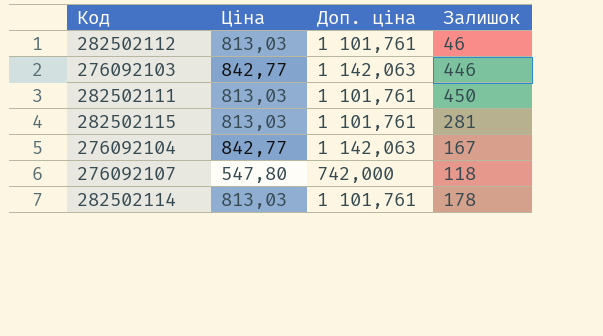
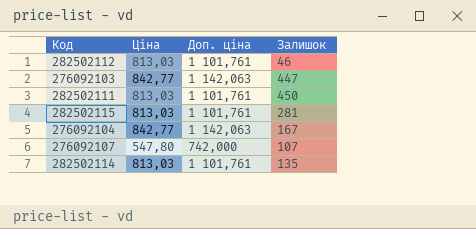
276092103 | Залишок: 446 -> 447
276092107 | Залишок: 118 -> 107
282502114 | Залишок: 178 -> 135

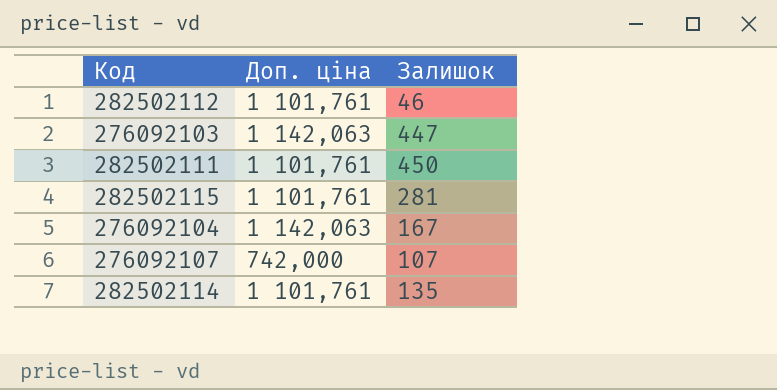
column Ціна | position: 2 -> none

